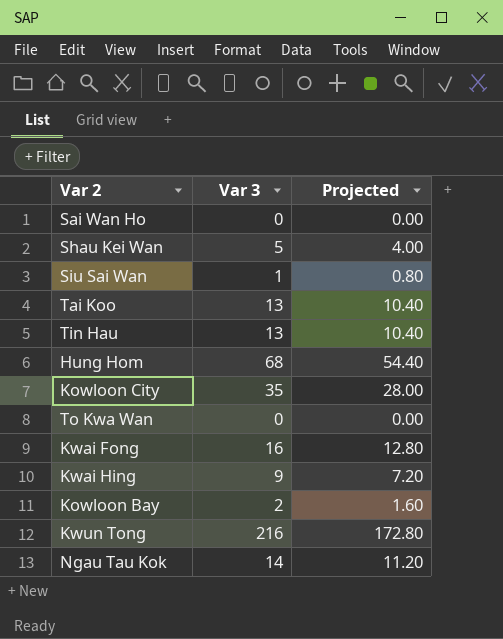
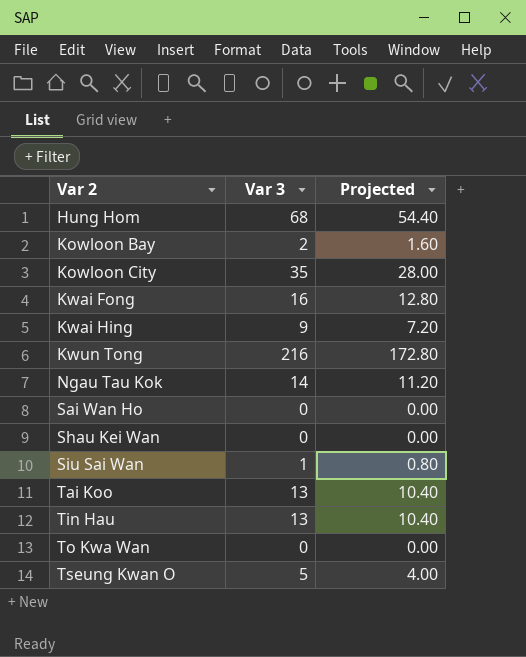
row order: none -> Var 2 ascending
Shau Kei Wan | Var 3: 5 -> 0
Shau Kei Wan | Projected: 4.00 -> 0.00
row Tseung Kwan O: none -> 5 | 4.00

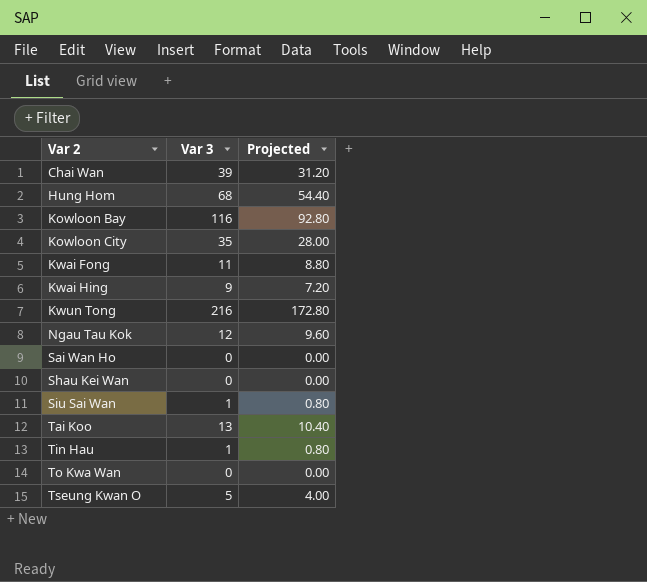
row Chai Wan: none -> 39 | 31.20
Kowloon Bay | Var 3: 2 -> 116
Kowloon Bay | Projected: 1.60 -> 92.80
Kwai Fong | Var 3: 16 -> 11
Kwai Fong | Projected: 12.80 -> 8.80
Ngau Tau Kok | Var 3: 14 -> 12
Ngau Tau Kok | Projected: 11.20 -> 9.60
Tin Hau | Var 3: 13 -> 1
Tin Hau | Projected: 10.40 -> 0.80

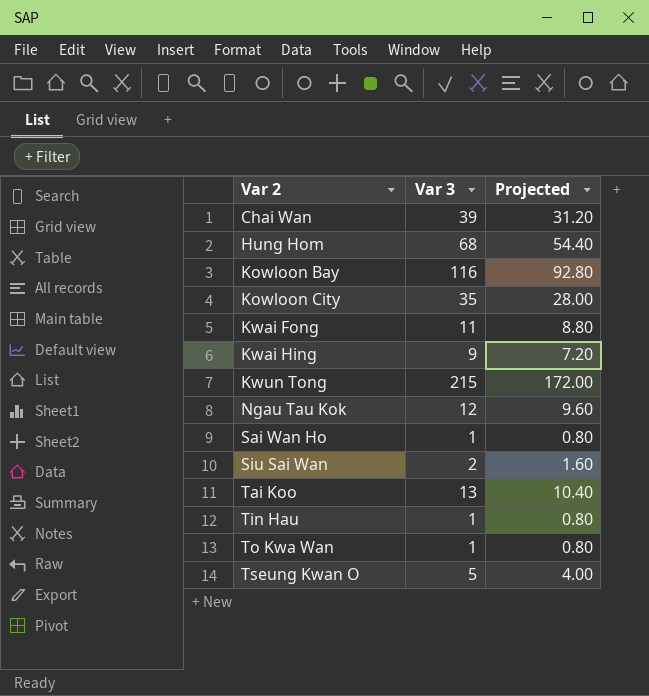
row Shau Kei Wan: 0 | 0.00 -> none
Kwun Tong | Var 3: 216 -> 215
Kwun Tong | Projected: 172.80 -> 172.00
Sai Wan Ho | Var 3: 0 -> 1
Sai Wan Ho | Projected: 0.00 -> 0.80
Siu Sai Wan | Var 3: 1 -> 2
Siu Sai Wan | Projected: 0.80 -> 1.60
To Kwa Wan | Var 3: 0 -> 1
To Kwa Wan | Projected: 0.00 -> 0.80

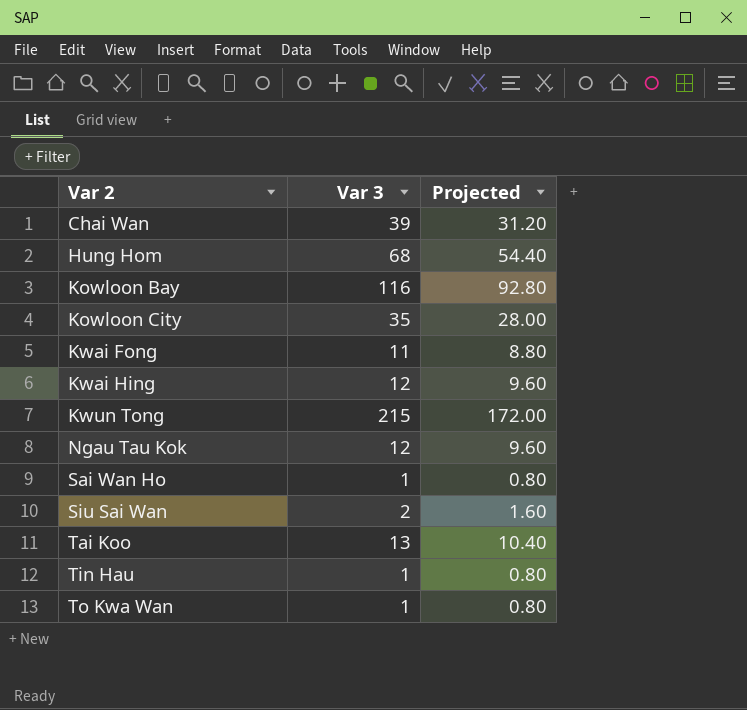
row Tseung Kwan O: 5 | 4.00 -> none
Kwai Hing | Var 3: 9 -> 12
Kwai Hing | Projected: 7.20 -> 9.60

